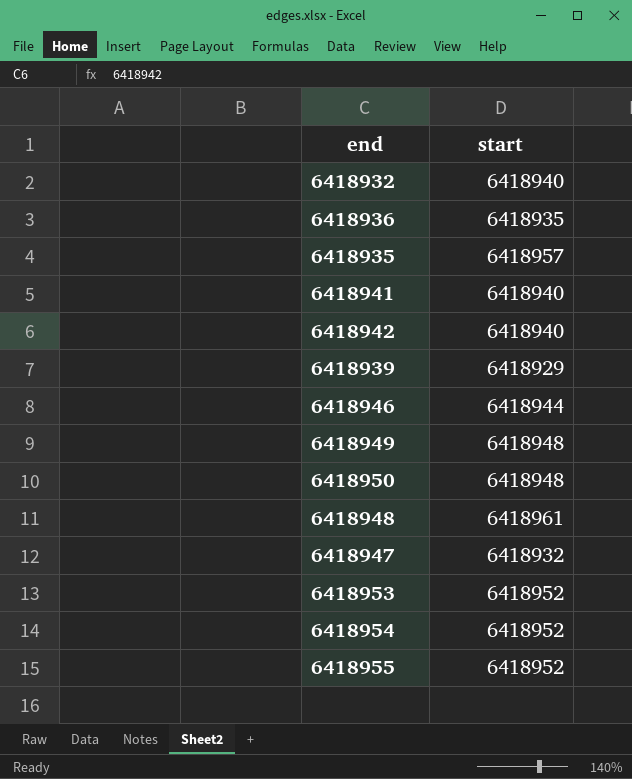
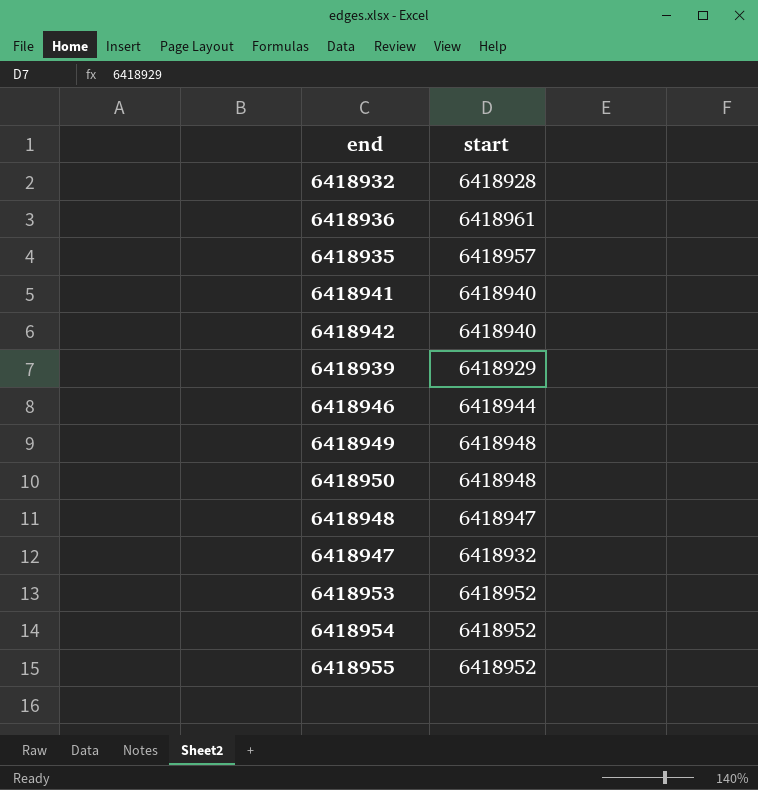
6418932 | start: 6418940 -> 6418928
6418936 | start: 6418935 -> 6418961
6418948 | start: 6418961 -> 6418947

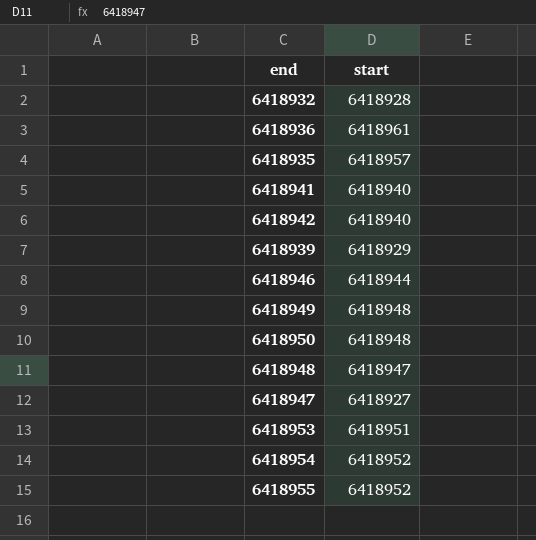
6418947 | start: 6418932 -> 6418927
6418953 | start: 6418952 -> 6418951

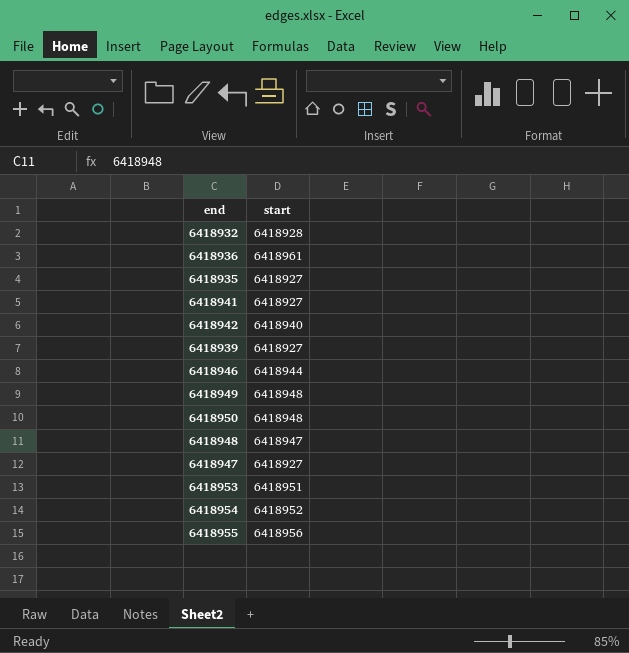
6418935 | start: 6418957 -> 6418927
6418941 | start: 6418940 -> 6418927
6418939 | start: 6418929 -> 6418927
6418955 | start: 6418952 -> 6418956

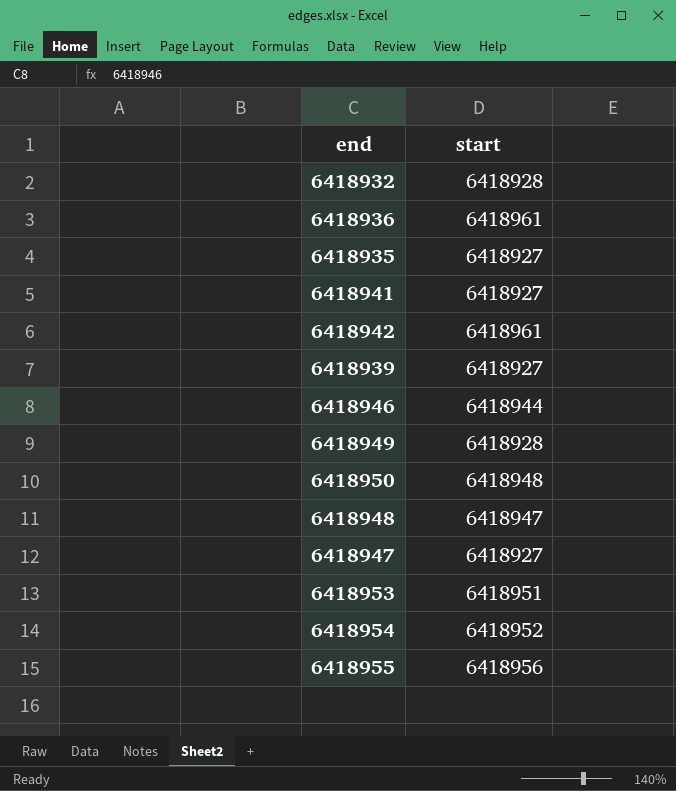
6418942 | start: 6418940 -> 6418961
6418949 | start: 6418948 -> 6418928

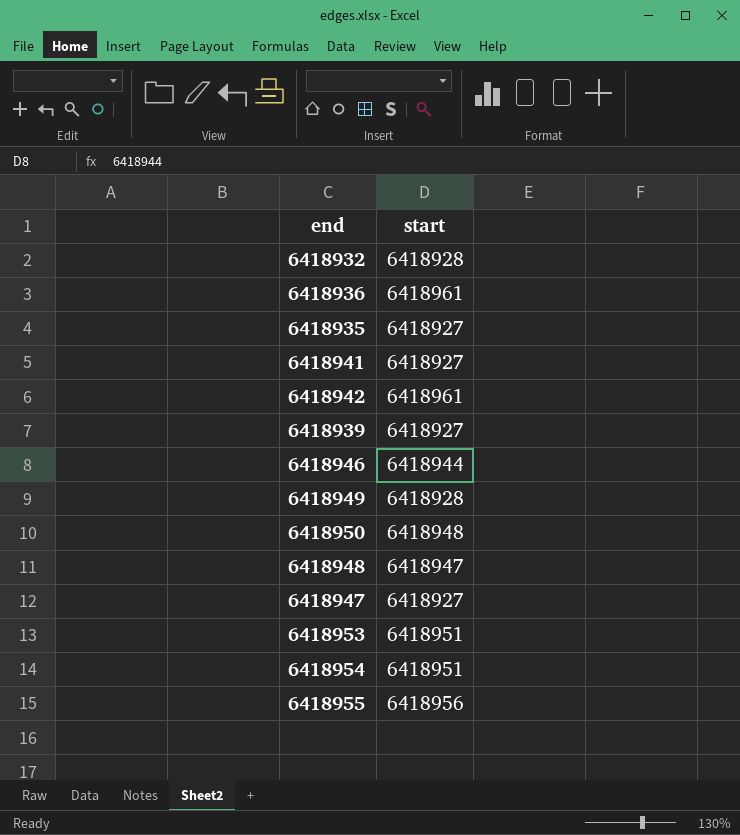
6418954 | start: 6418952 -> 6418951

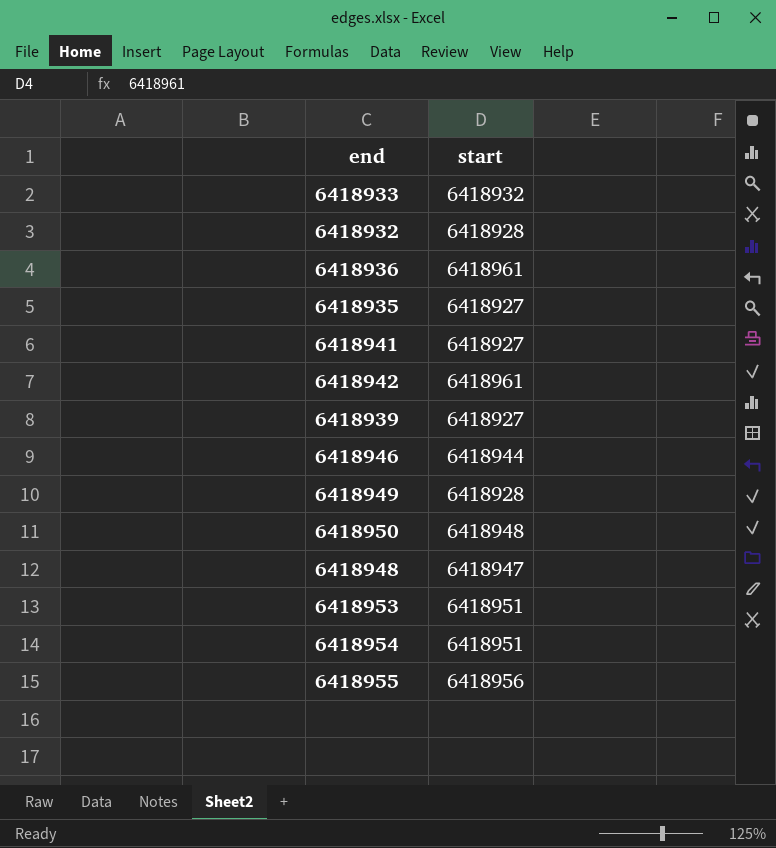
row 6418947: 6418927 -> none
row 6418933: none -> 6418932

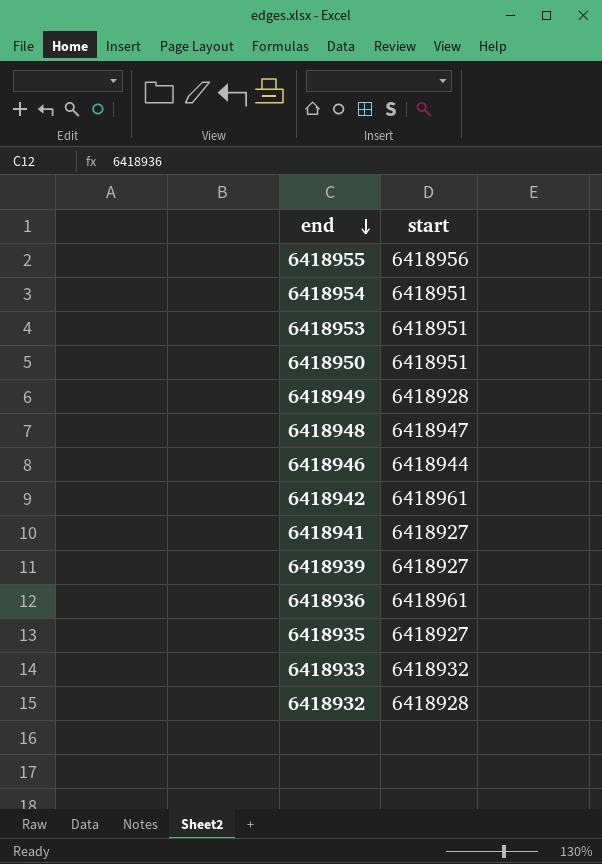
row order: none -> end descending
6418950 | start: 6418948 -> 6418951

